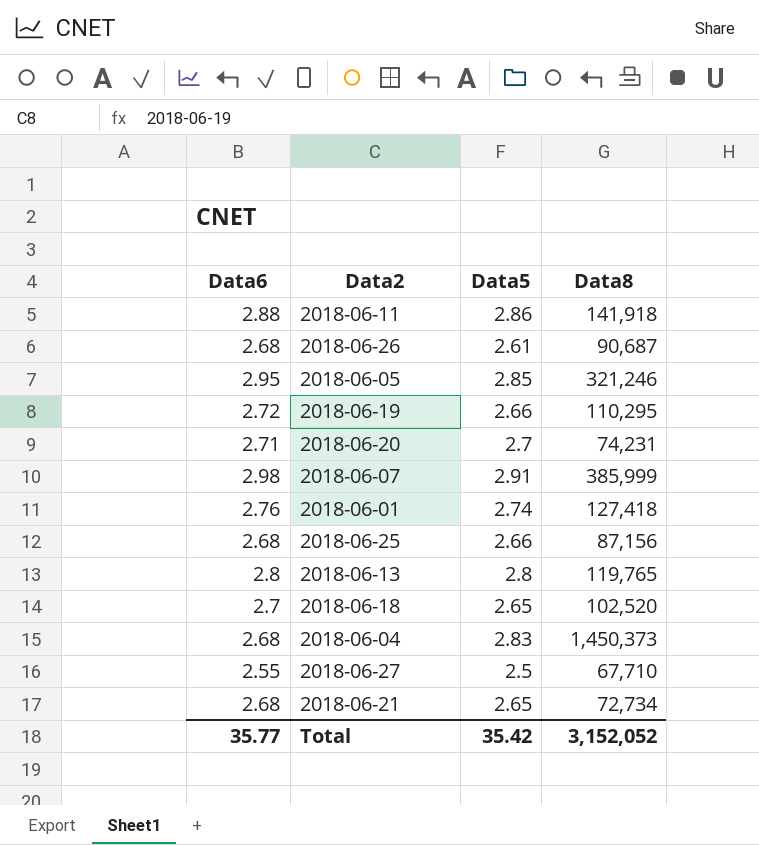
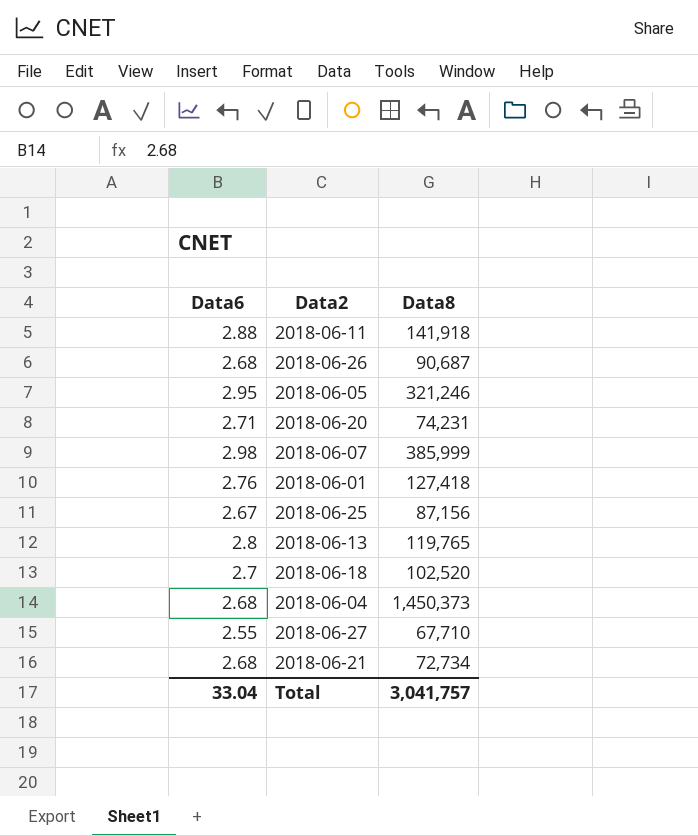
column Data5 | position: 3 -> none
row 2018-06-19: 2.72 | 2.66 | 110,295 -> none
2018-06-25 | Data6: 2.68 -> 2.67
Total | Data6: 35.77 -> 33.04
Total | Data8: 3,152,052 -> 3,041,757

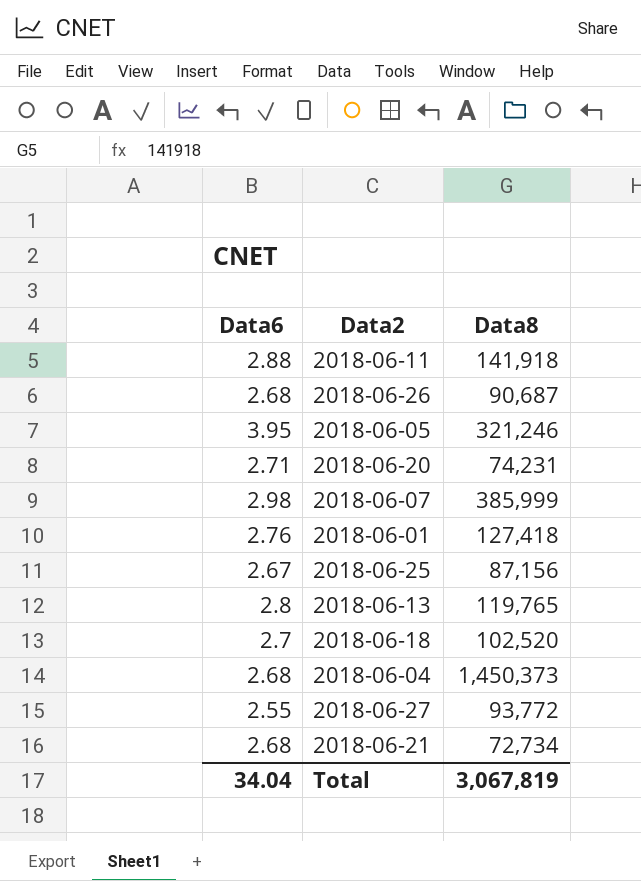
2018-06-05 | Data6: 2.95 -> 3.95
2018-06-27 | Data8: 67,710 -> 93,772
Total | Data6: 33.04 -> 34.04
Total | Data8: 3,041,757 -> 3,067,819

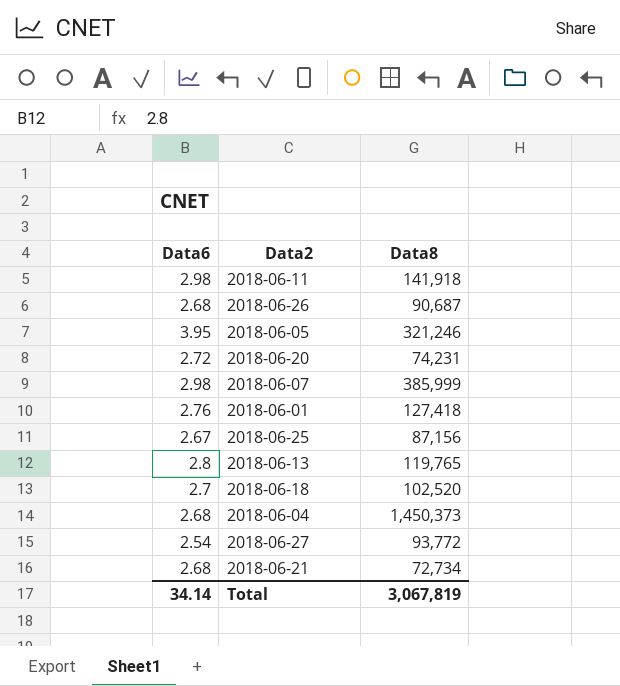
2018-06-11 | Data6: 2.88 -> 2.98
2018-06-20 | Data6: 2.71 -> 2.72
2018-06-27 | Data6: 2.55 -> 2.54
Total | Data6: 34.04 -> 34.14

